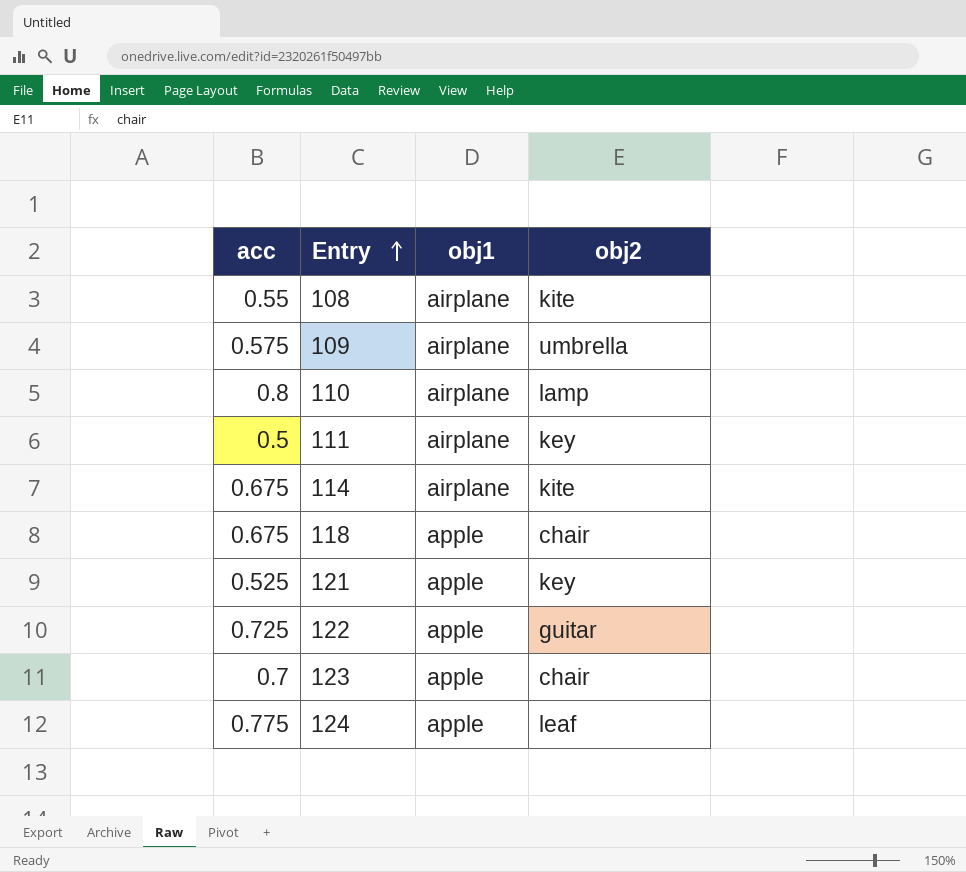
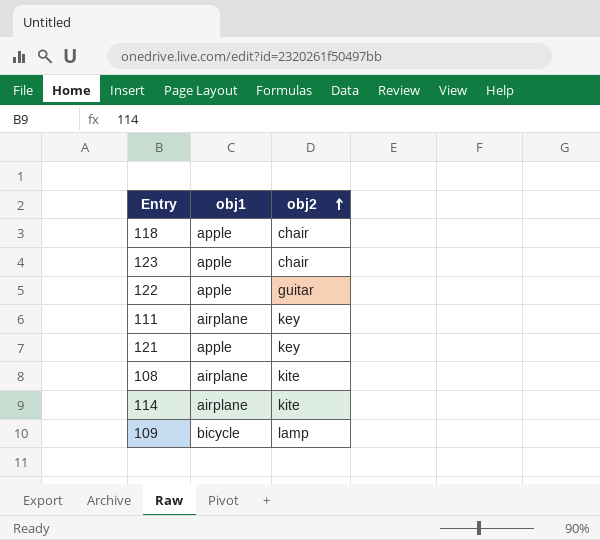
row order: Entry ascending -> obj2 ascending
column acc | position: 1 -> none
row 110: 0.8 | airplane | lamp -> none
row 124: 0.775 | apple | leaf -> none
109 | obj1: airplane -> bicycle
109 | obj2: umbrella -> lamp

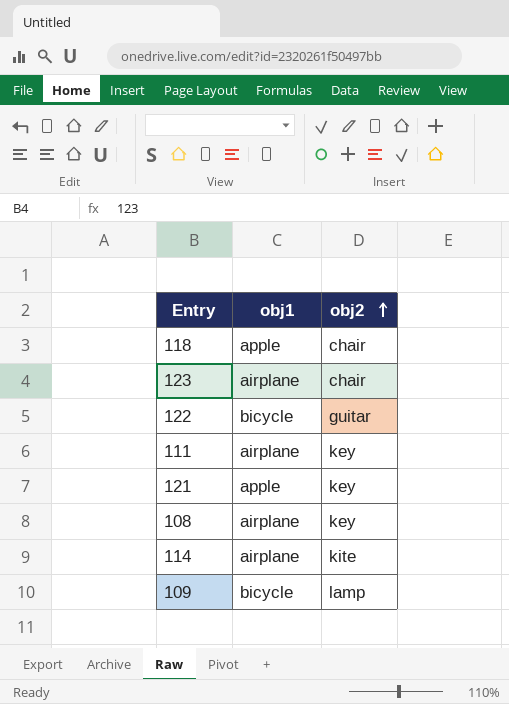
123 | obj1: apple -> airplane
122 | obj1: apple -> bicycle
108 | obj2: kite -> key

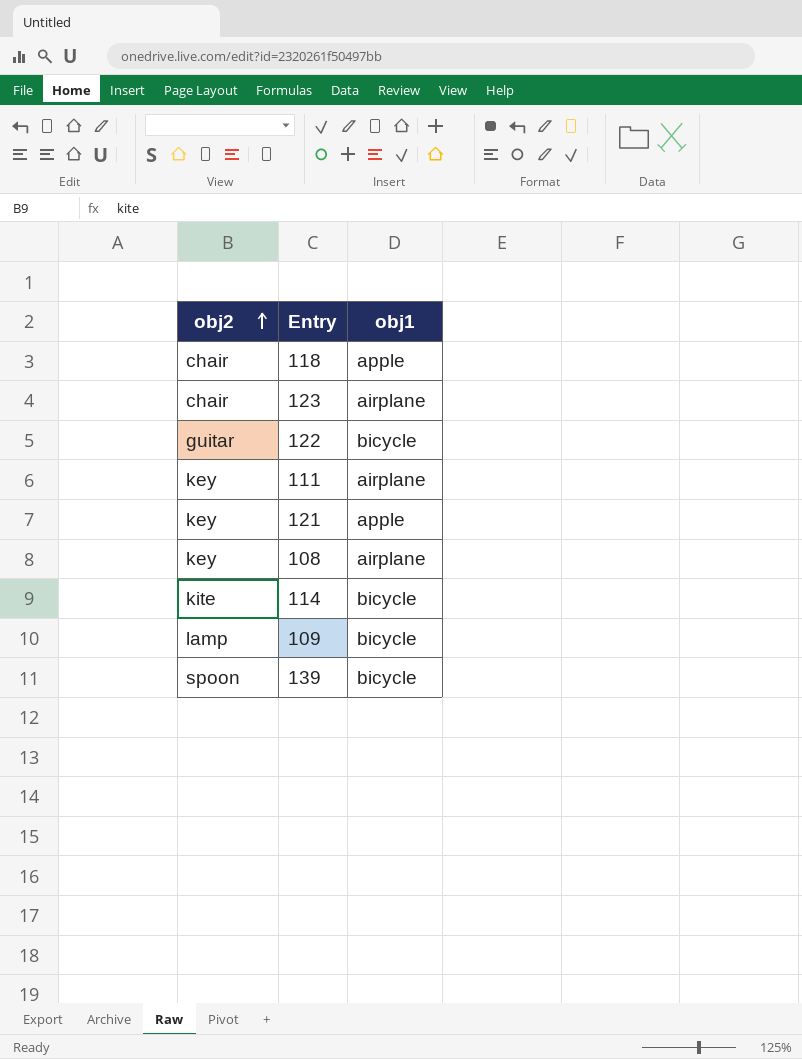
column obj2 | position: 3 -> 1
114 | obj1: airplane -> bicycle
row 139: none -> spoon | bicycle

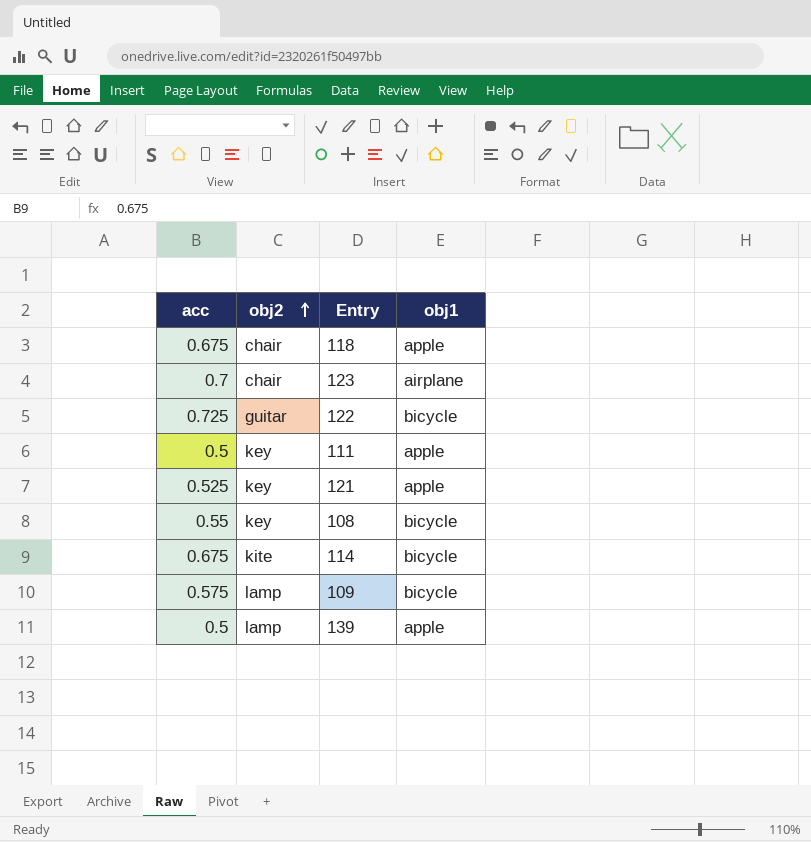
column acc | position: none -> 1
111 | obj1: airplane -> apple
108 | obj1: airplane -> bicycle
139 | obj2: spoon -> lamp
139 | obj1: bicycle -> apple

